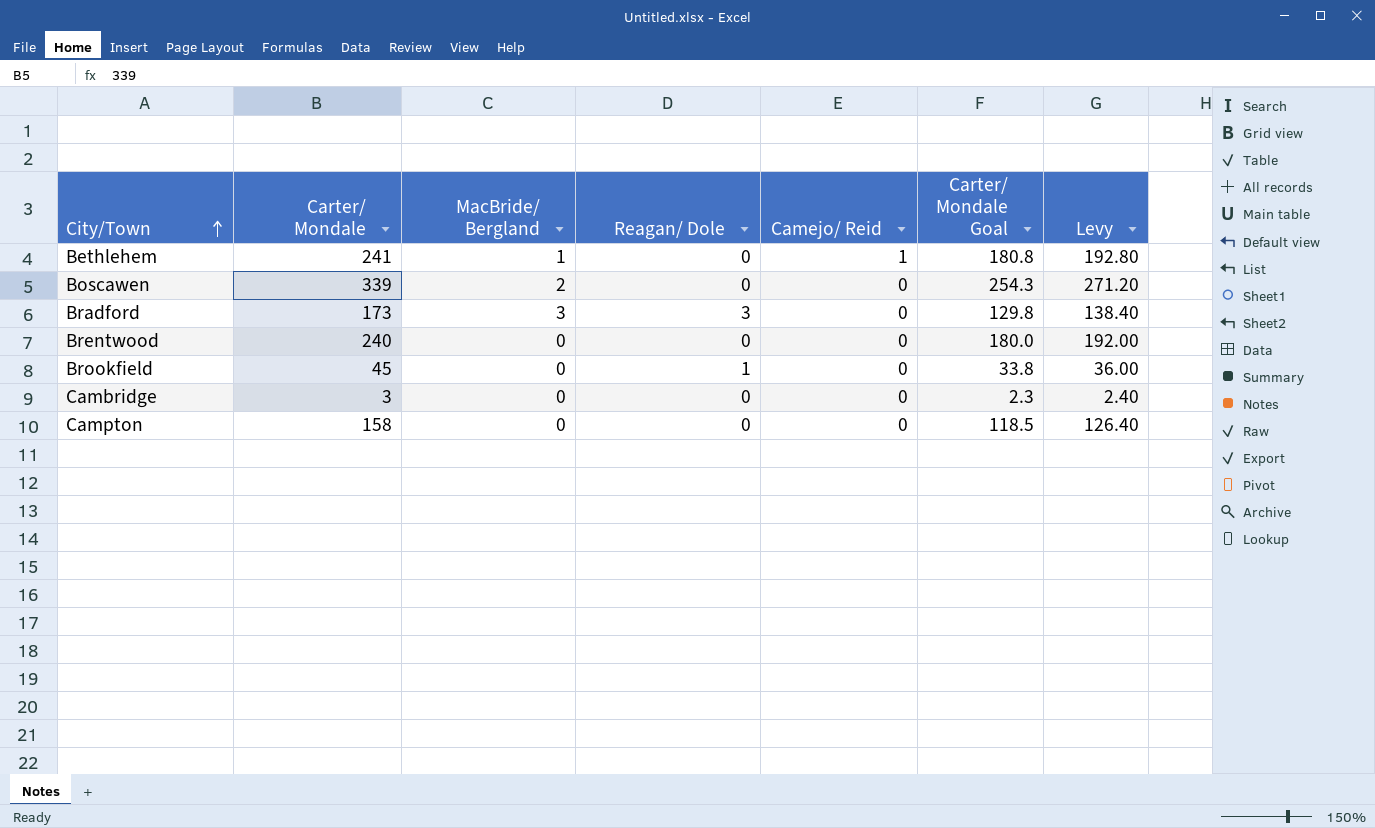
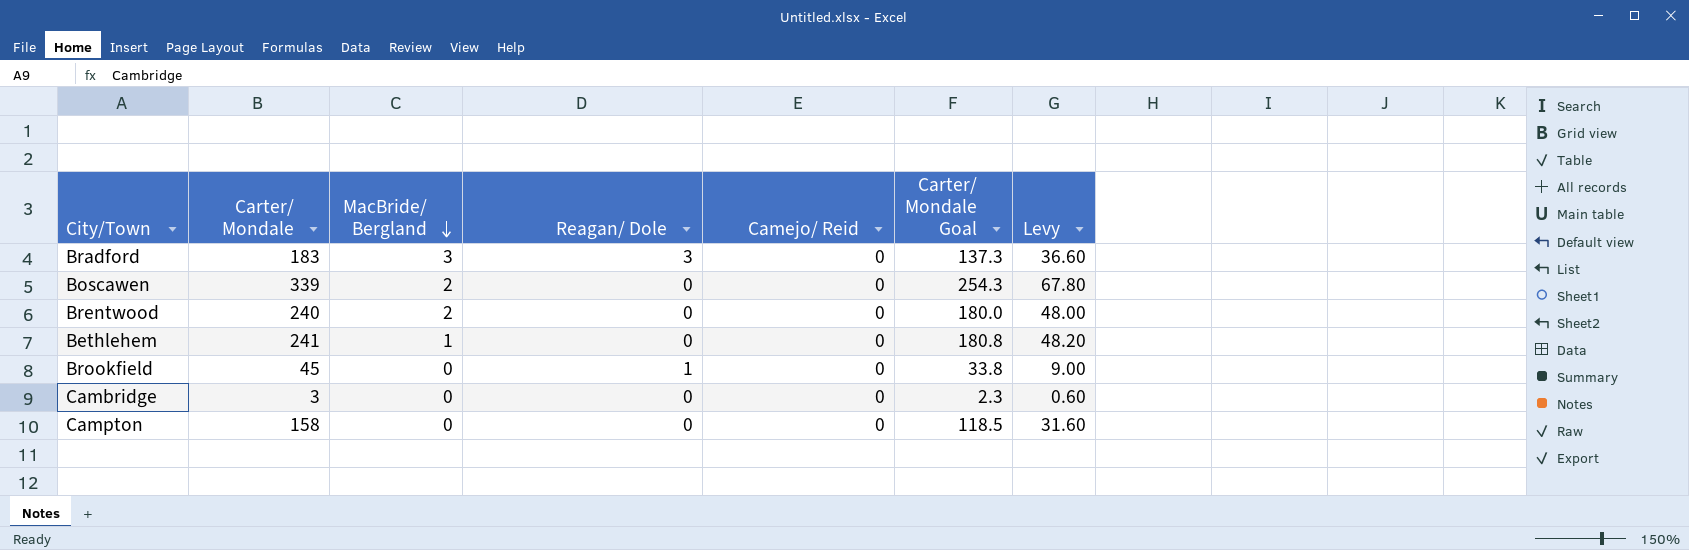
row order: City/Town ascending -> MacBride/ Bergland descending
column Levy | formula: [Carter/ Mondale] * 0.8 -> [Carter/ Mondale] * 0.2
Bradford | Carter/ Mondale: 173 -> 183
Bradford | Carter/ Mondale Goal: 129.8 -> 137.3
Brentwood | MacBride/ Bergland: 0 -> 2
Bethlehem | Camejo/ Reid: 1 -> 0

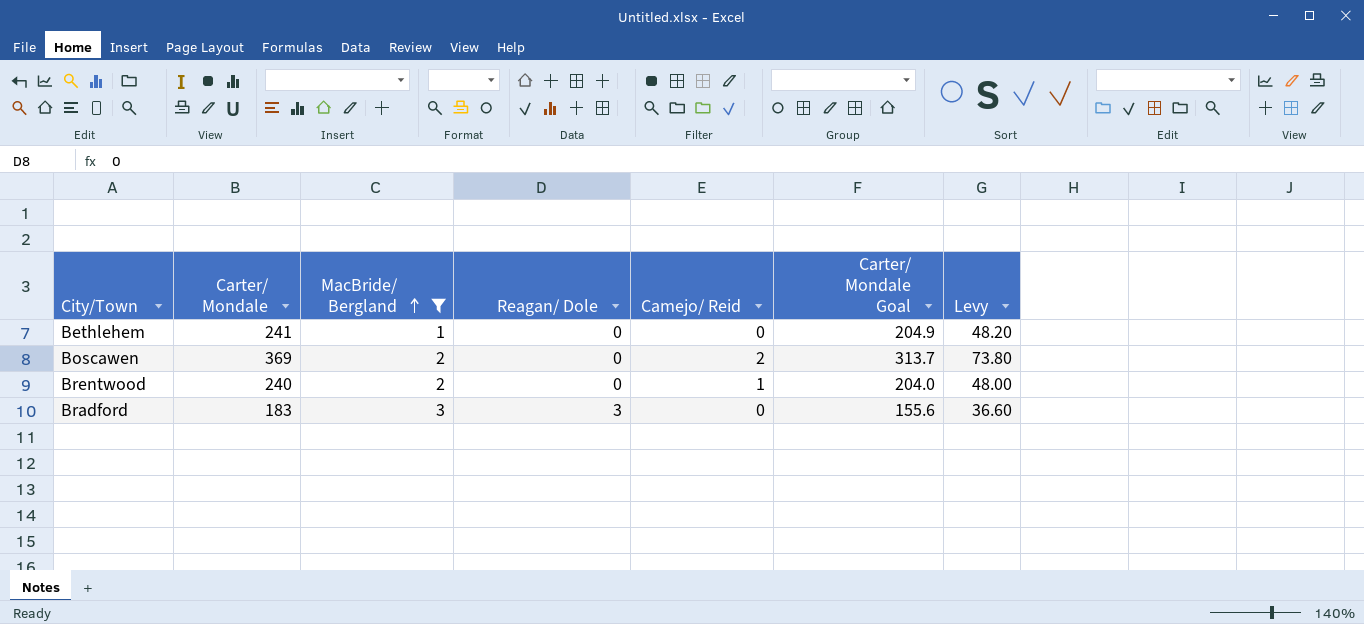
filter: none -> MacBride/ Bergland != 0
row order: MacBride/ Bergland descending -> MacBride/ Bergland ascending
column Carter/ Mondale Goal | formula: [Carter/ Mondale] * 0.75 -> [Carter/ Mondale] * 0.85
Boscawen | Carter/ Mondale: 339 -> 369
Boscawen | Camejo/ Reid: 0 -> 2
Boscawen | Levy: 67.80 -> 73.80
Brentwood | Camejo/ Reid: 0 -> 1

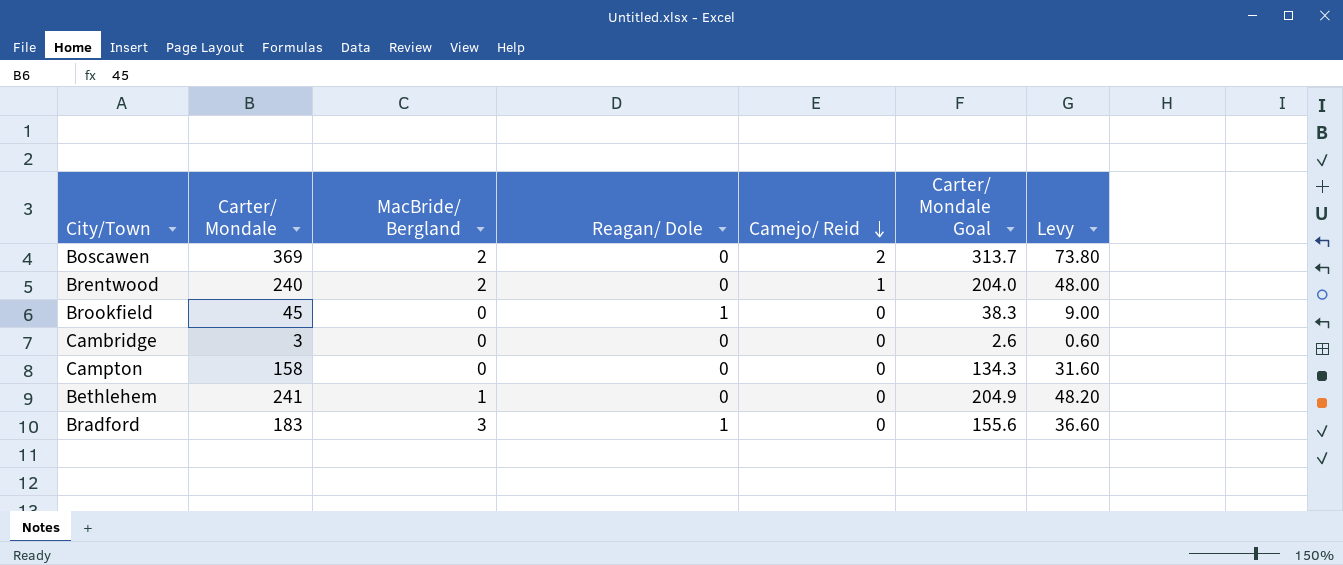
filter: MacBride/ Bergland != 0 -> none
row order: MacBride/ Bergland ascending -> Camejo/ Reid descending
Bradford | Reagan/ Dole: 3 -> 1

